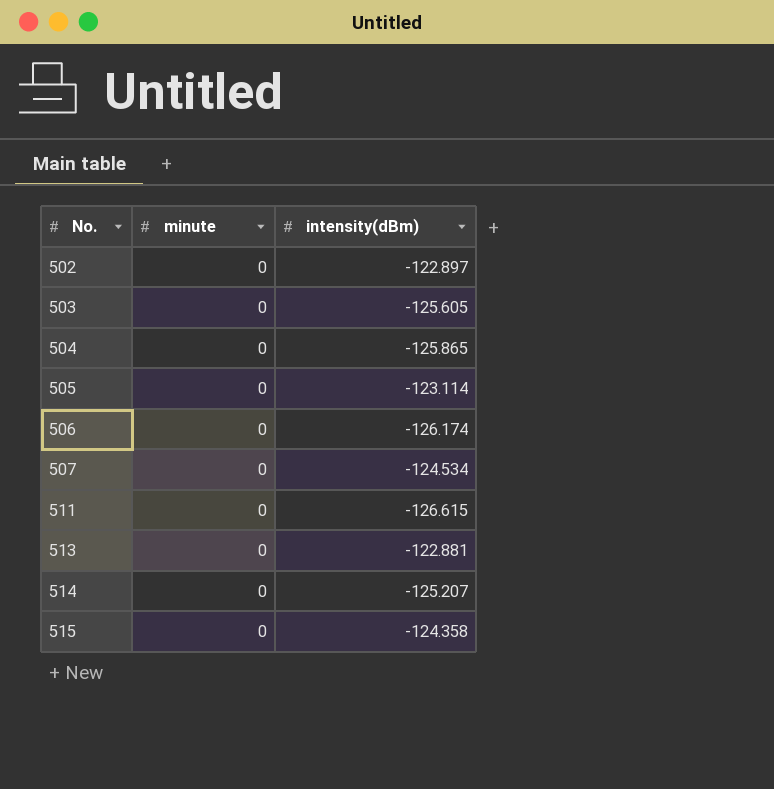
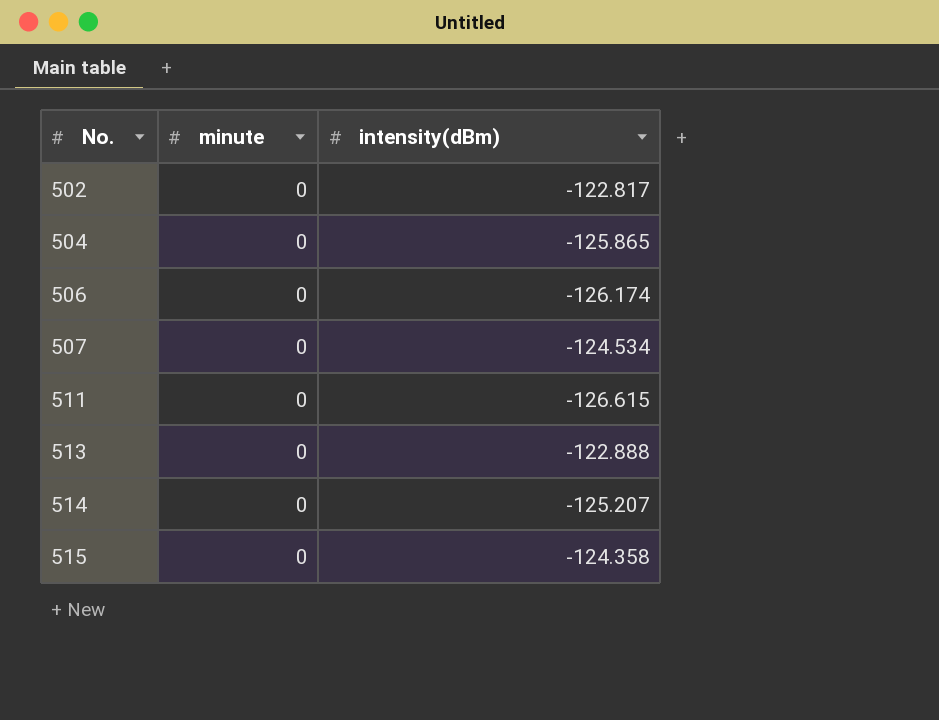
row 503: 0 | -125.605 -> none
row 505: 0 | -123.114 -> none
502 | intensity(dBm): -122.897 -> -122.817
513 | intensity(dBm): -122.881 -> -122.888

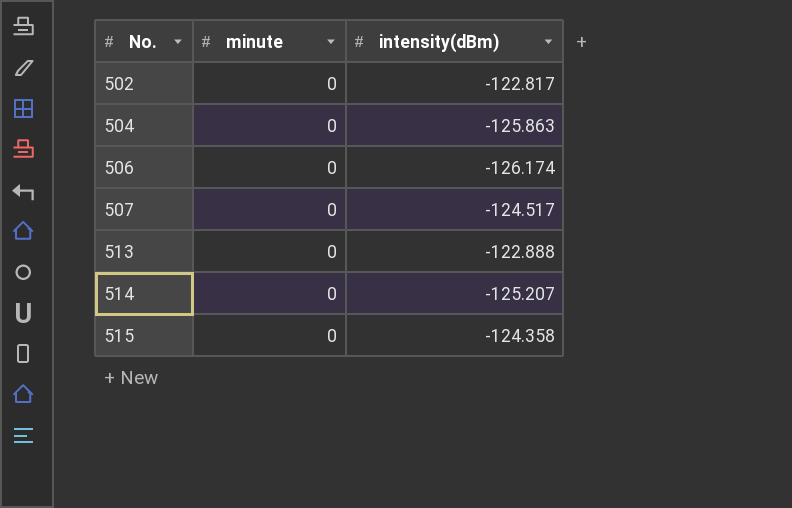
row 511: 0 | -126.615 -> none
504 | intensity(dBm): -125.865 -> -125.863
507 | intensity(dBm): -124.534 -> -124.517

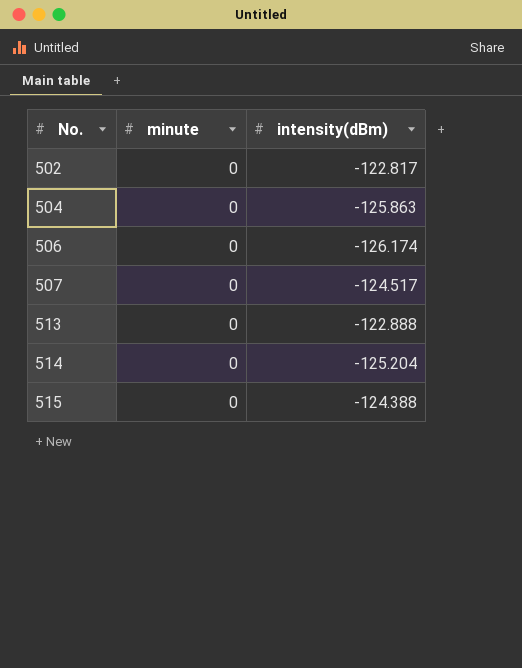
514 | intensity(dBm): -125.207 -> -125.204
515 | intensity(dBm): -124.358 -> -124.388

